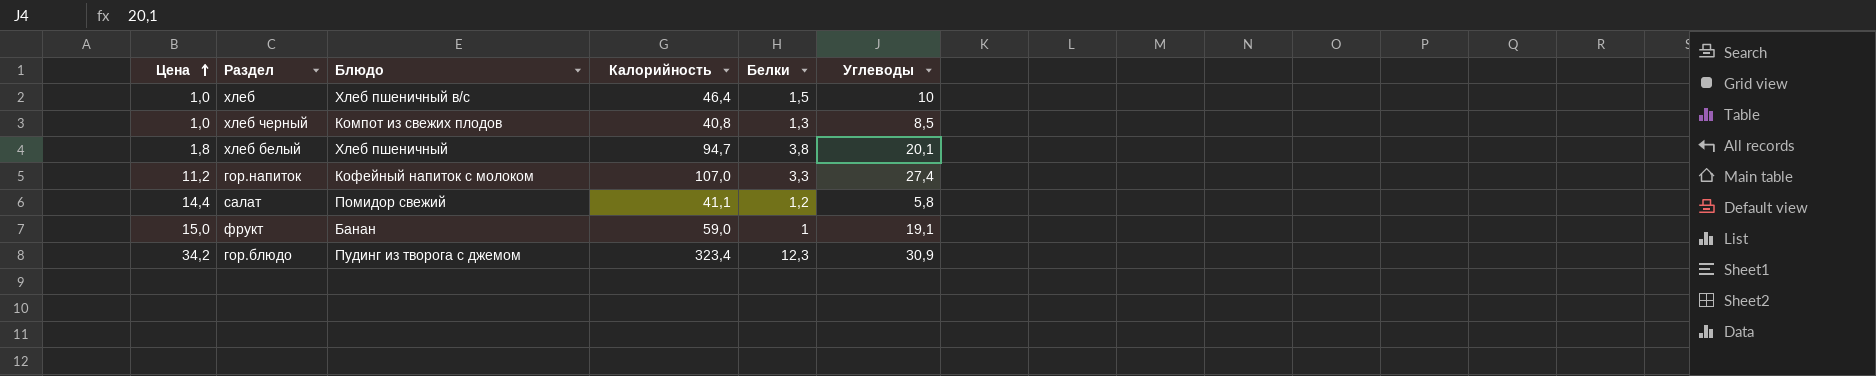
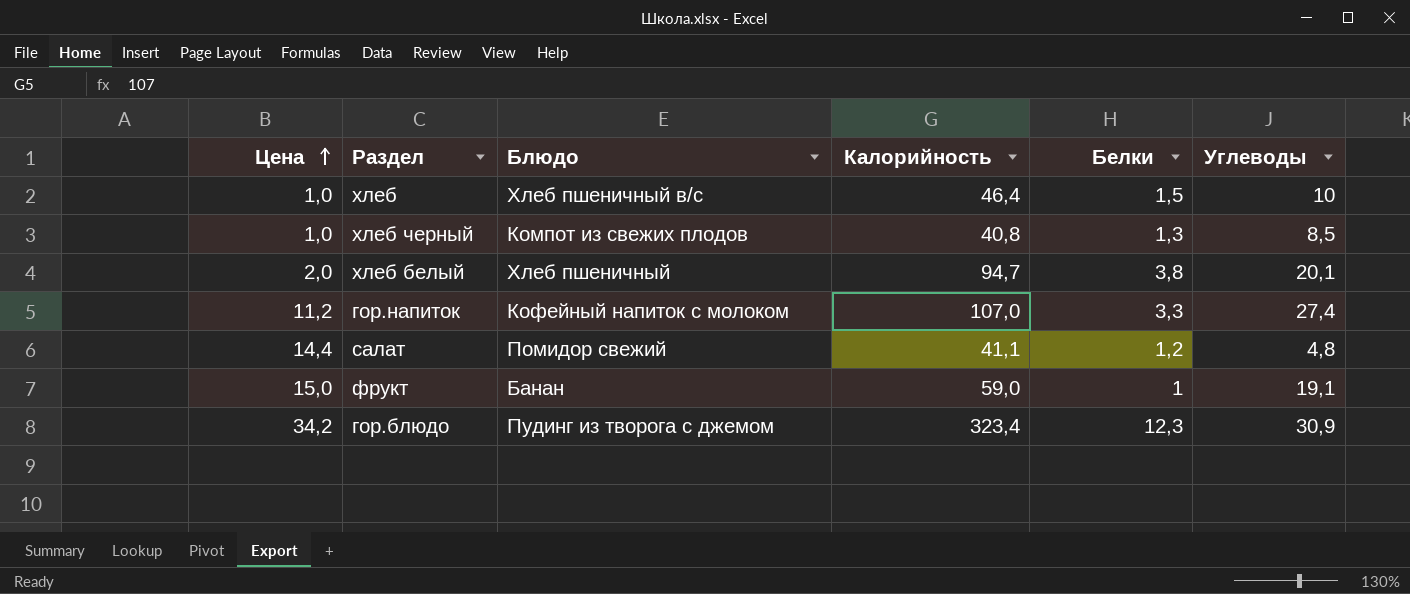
хлеб белый | Цена: 1,8 -> 2,0
салат | Углеводы: 5,8 -> 4,8

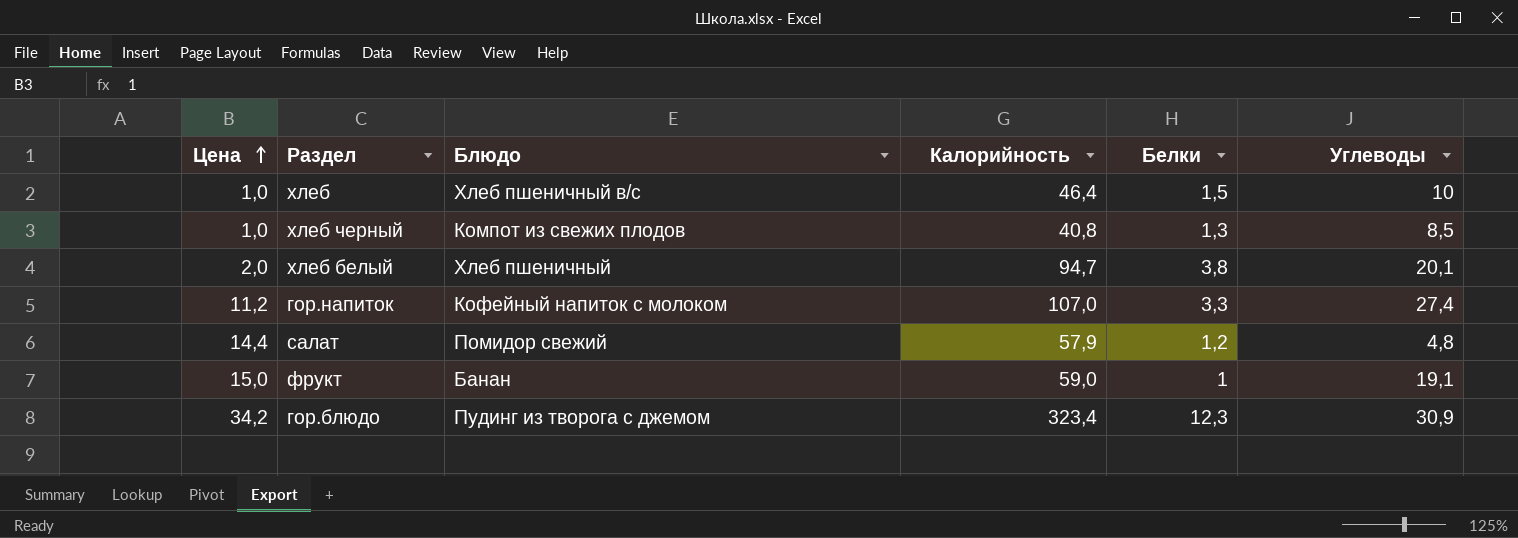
салат | Калорийность: 41,1 -> 57,9

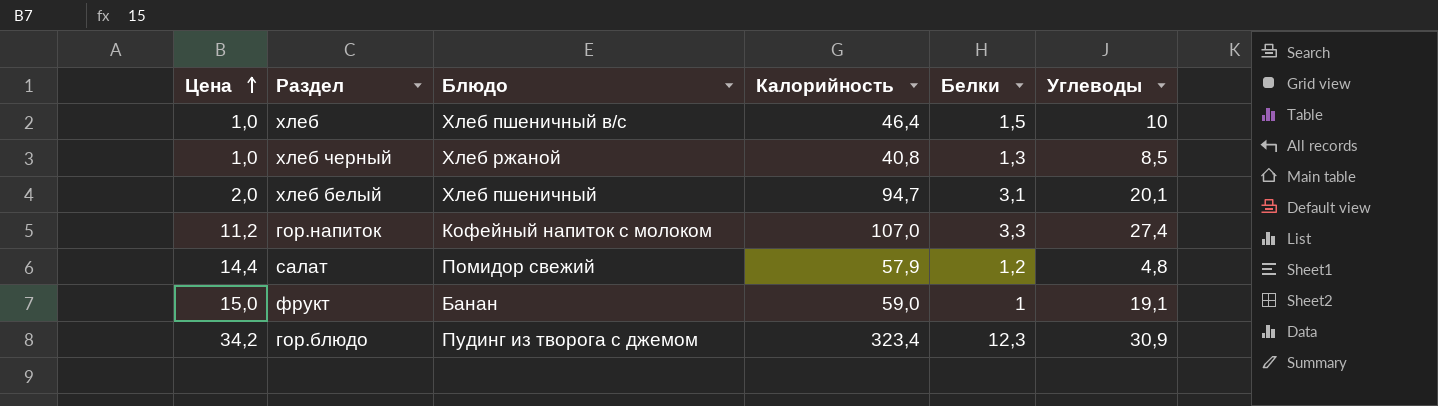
хлеб черный | Блюдо: Компот из свежих плодов -> Хлеб ржаной
хлеб белый | Белки: 3,8 -> 3,1

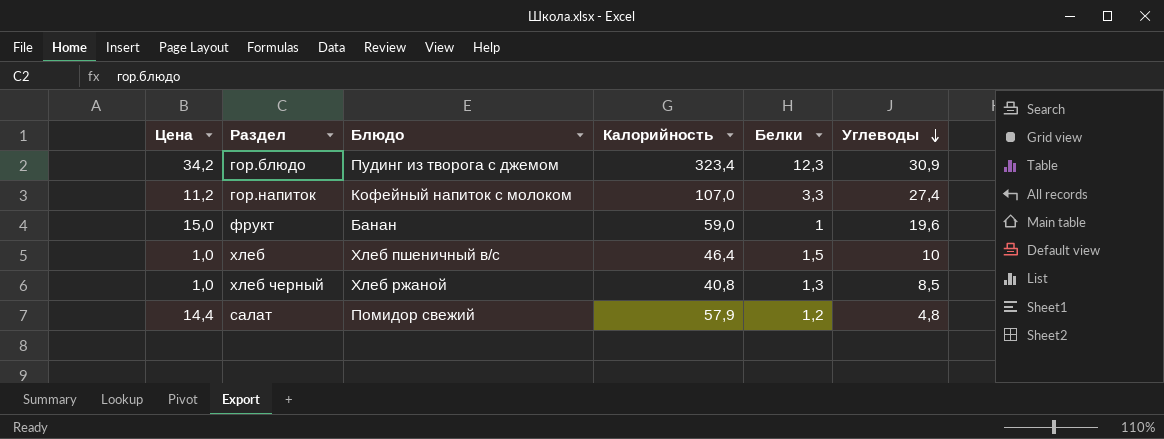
row order: Цена ascending -> Углеводы descending
row хлеб белый: 2,0 | Хлеб пшеничный | 94,7 | 3,1 | 20,1 -> none
фрукт | Углеводы: 19,1 -> 19,6

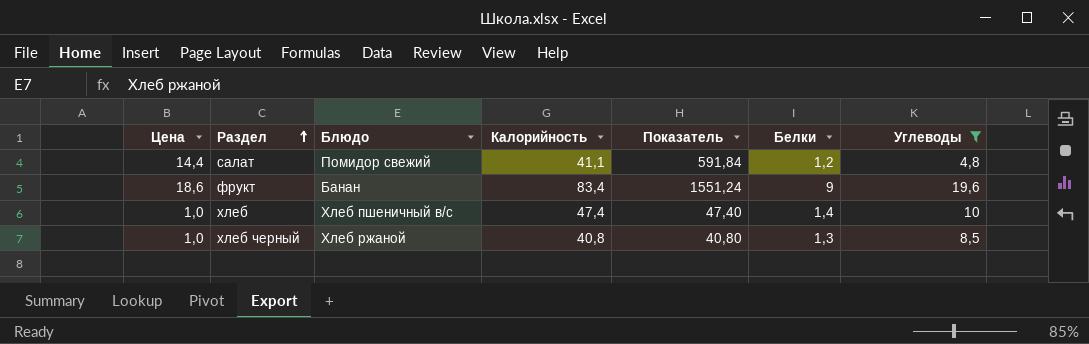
filter: none -> Углеводы <= 19,6
row order: Углеводы descending -> Раздел ascending
column Показатель | formula: none -> [Цена] * [Калорийность]
салат | Калорийность: 57,9 -> 41,1
фрукт | Цена: 15,0 -> 18,6
фрукт | Калорийность: 59,0 -> 83,4
фрукт | Белки: 1 -> 9
хлеб | Калорийность: 46,4 -> 47,4
хлеб | Белки: 1,5 -> 1,4

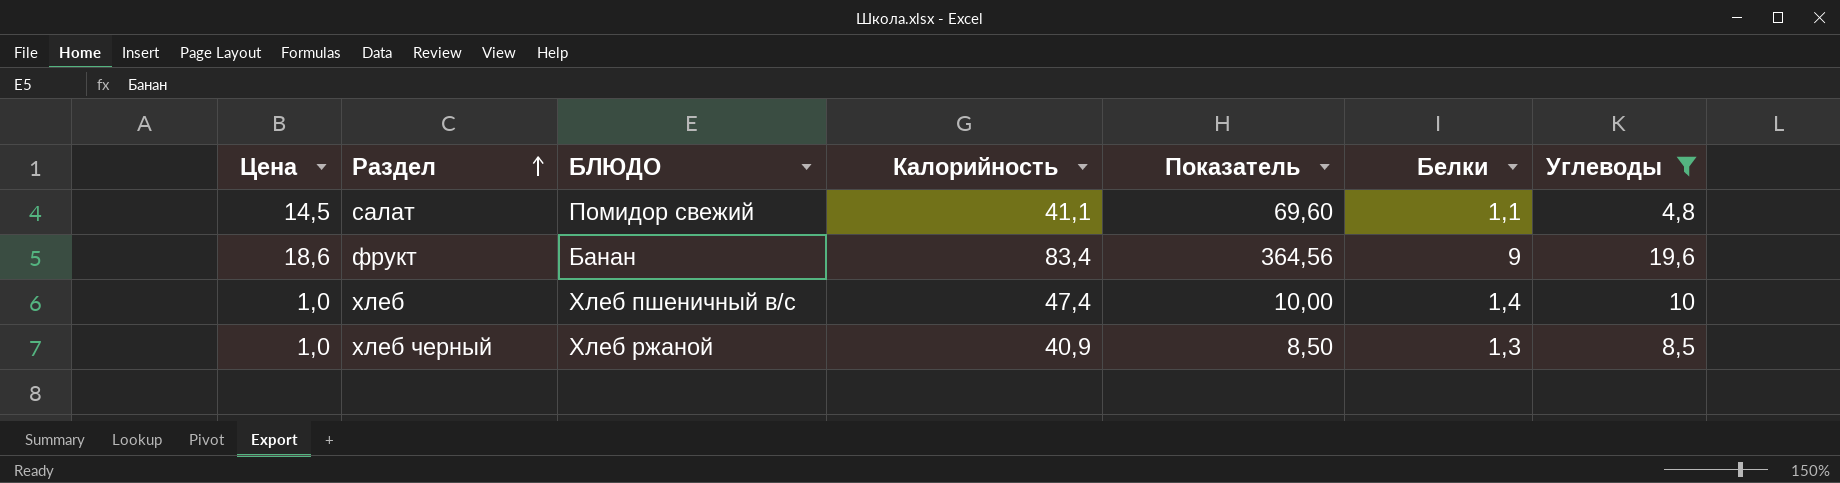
column name: Блюдо -> БЛЮДО
column Показатель | formula: [Цена] * [Калорийность] -> [Цена] * [Углеводы]
салат | Цена: 14,4 -> 14,5
салат | Белки: 1,2 -> 1,1
хлеб черный | Калорийность: 40,8 -> 40,9

